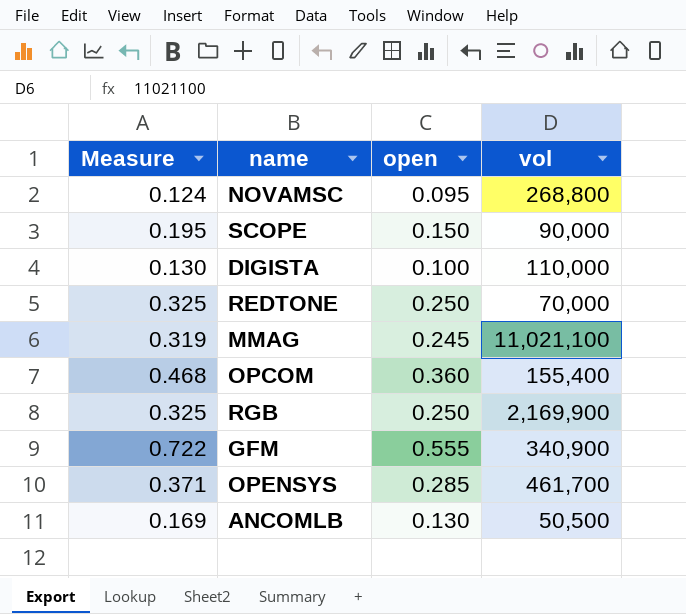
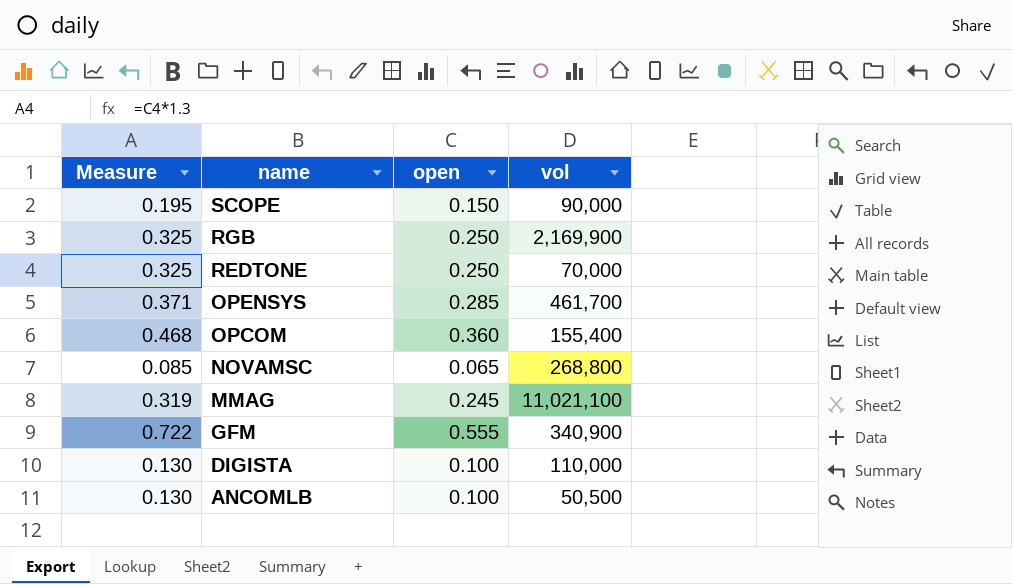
row order: none -> name descending
NOVAMSC | Measure: 0.124 -> 0.085
NOVAMSC | open: 0.095 -> 0.065
ANCOMLB | Measure: 0.169 -> 0.130
ANCOMLB | open: 0.130 -> 0.100

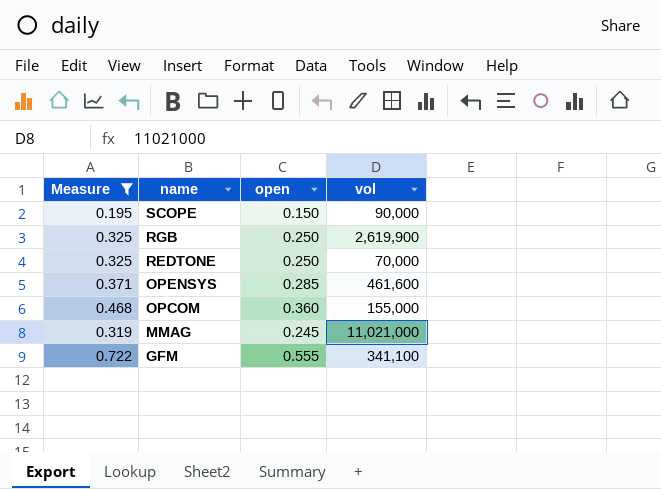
filter: none -> Measure >= 0.195
RGB | vol: 2,169,900 -> 2,619,900
OPENSYS | vol: 461,700 -> 461,600
OPCOM | vol: 155,400 -> 155,000
MMAG | vol: 11,021,100 -> 11,021,000
GFM | vol: 340,900 -> 341,100

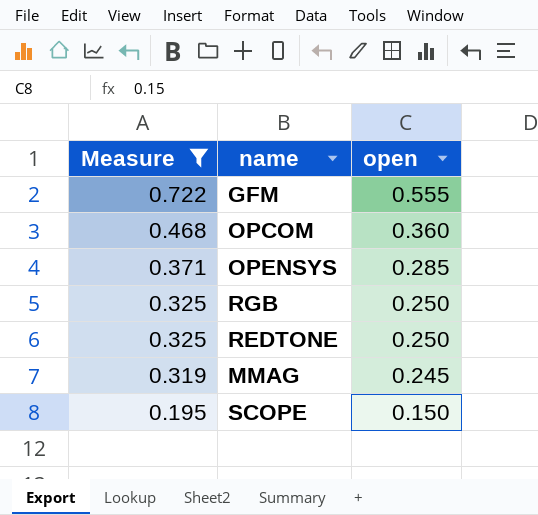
row order: name descending -> Measure descending
column vol | position: 4 -> none

